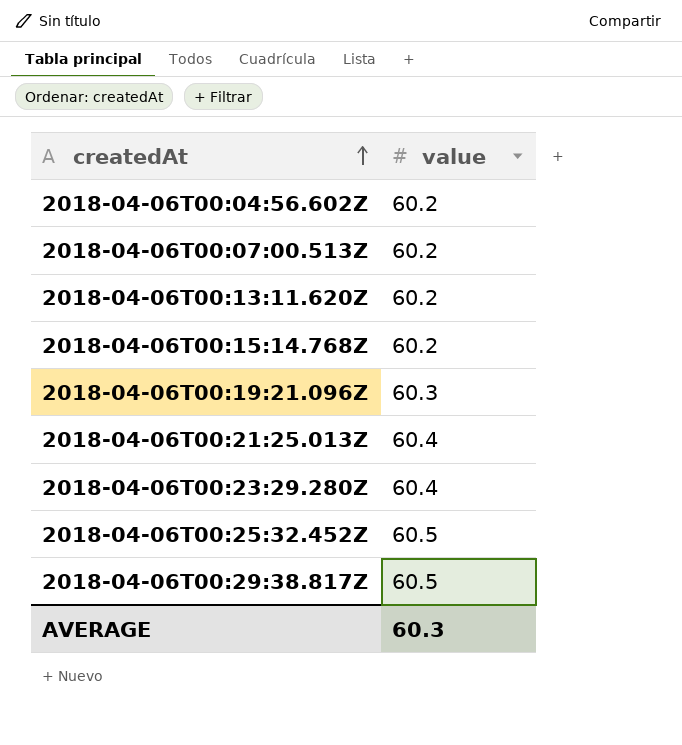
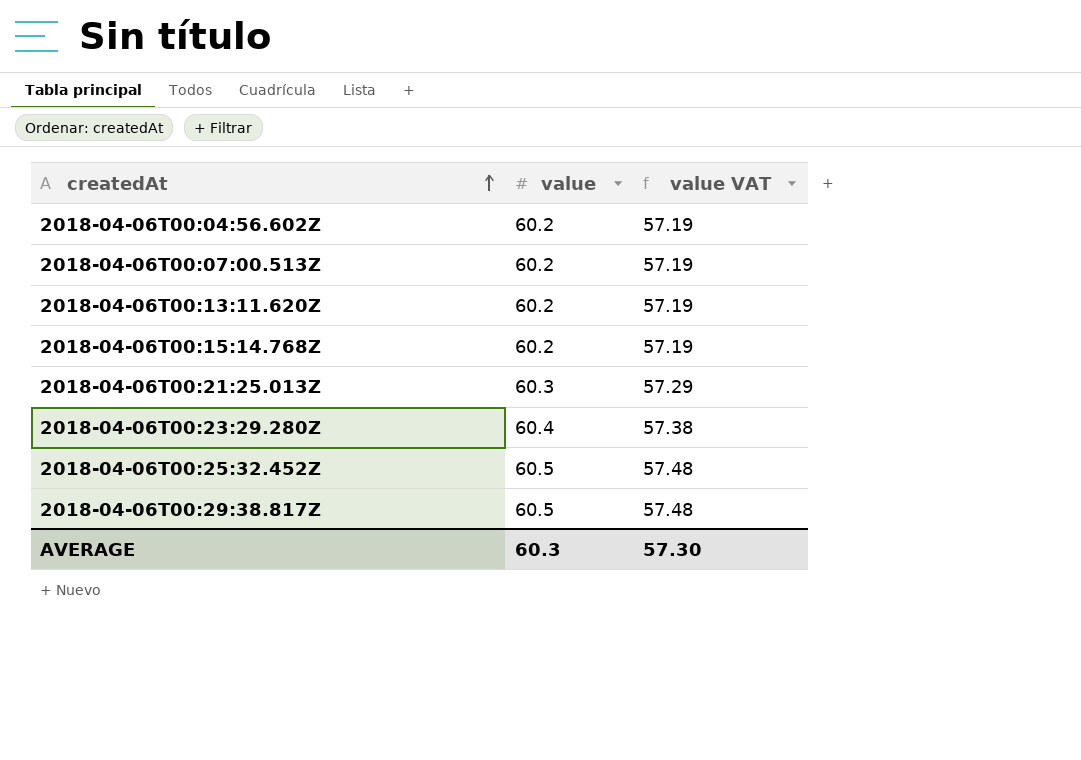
column value VAT | formula: none -> [value] * 0.95
row 2018-04-06T00:19:21.096Z: 60.3 -> none
2018-04-06T00:21:25.013Z | value: 60.4 -> 60.3

